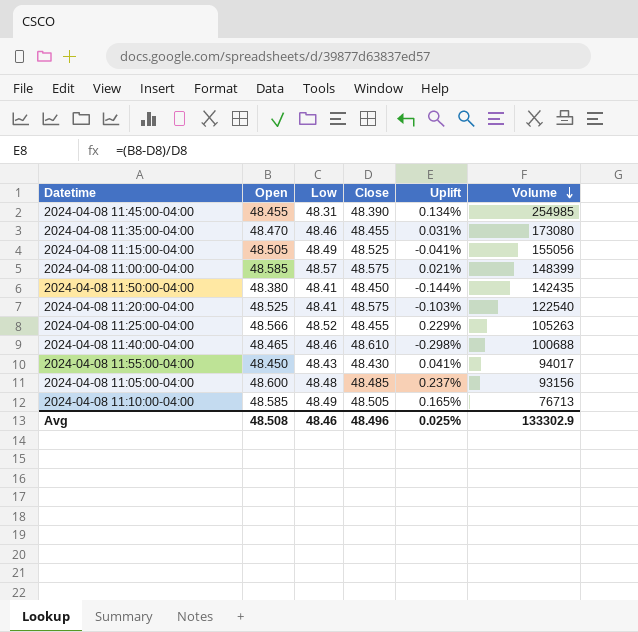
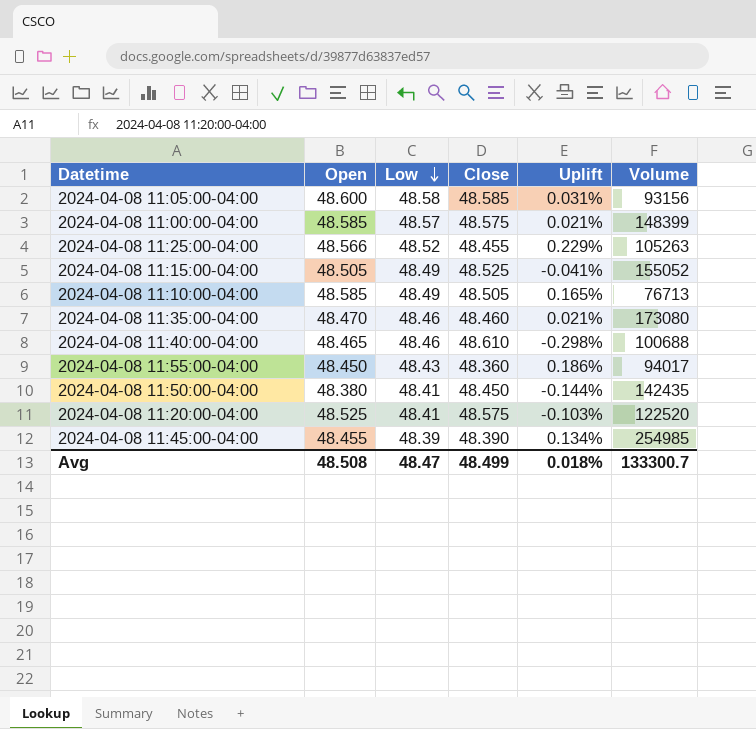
row order: Volume descending -> Low descending
2024-04-08 11:05:00-04:00 | Low: 48.48 -> 48.58
2024-04-08 11:05:00-04:00 | Close: 48.485 -> 48.585
2024-04-08 11:05:00-04:00 | Uplift: 0.237% -> 0.031%
2024-04-08 11:15:00-04:00 | Volume: 155056 -> 155052
2024-04-08 11:35:00-04:00 | Close: 48.455 -> 48.460
2024-04-08 11:35:00-04:00 | Uplift: 0.031% -> 0.021%
2024-04-08 11:55:00-04:00 | Close: 48.430 -> 48.360
2024-04-08 11:55:00-04:00 | Uplift: 0.041% -> 0.186%
2024-04-08 11:20:00-04:00 | Volume: 122540 -> 122520
2024-04-08 11:45:00-04:00 | Low: 48.31 -> 48.39
Avg | Low: 48.46 -> 48.47
Avg | Close: 48.496 -> 48.499
Avg | Uplift: 0.025% -> 0.018%
Avg | Volume: 133302.9 -> 133300.7

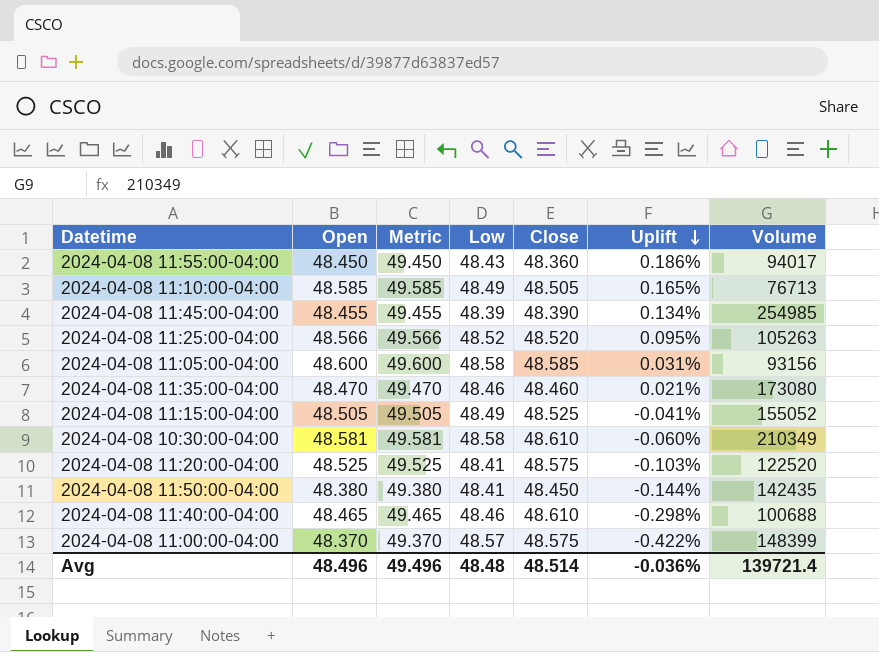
row order: Low descending -> Uplift descending
column Metric | formula: none -> [Open] + 1
2024-04-08 11:25:00-04:00 | Close: 48.455 -> 48.520
2024-04-08 11:25:00-04:00 | Uplift: 0.229% -> 0.095%
row 2024-04-08 10:30:00-04:00: none -> 48.581 | 49.581 | 48.58 | 48.610 | -0.060% | 210349
2024-04-08 11:00:00-04:00 | Open: 48.585 -> 48.370
2024-04-08 11:00:00-04:00 | Uplift: 0.021% -> -0.422%
Avg | Open: 48.508 -> 48.496
Avg | Low: 48.47 -> 48.48
Avg | Close: 48.499 -> 48.514
Avg | Uplift: 0.018% -> -0.036%
Avg | Volume: 133300.7 -> 139721.4

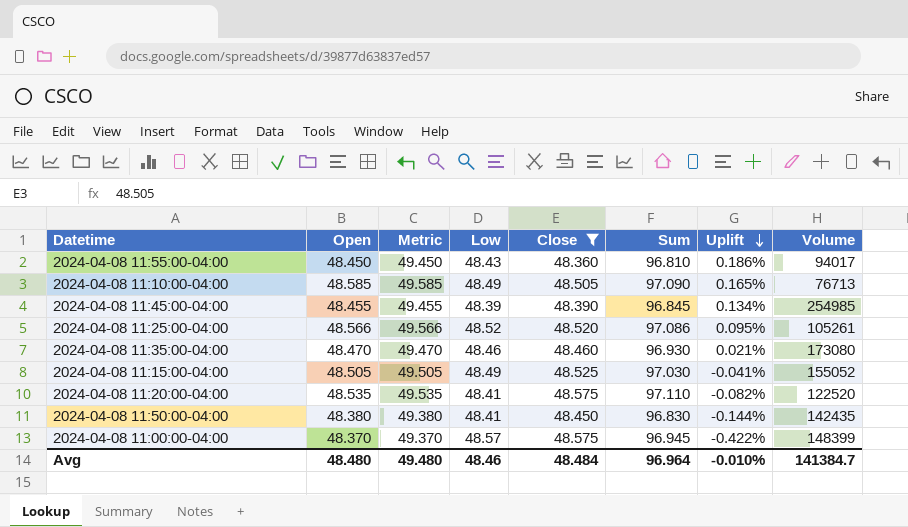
filter: none -> Close <= 48.575
column Sum | formula: none -> [Open] + [Close]
2024-04-08 11:25:00-04:00 | Volume: 105263 -> 105261
2024-04-08 11:20:00-04:00 | Open: 48.525 -> 48.535
2024-04-08 11:20:00-04:00 | Metric: 49.525 -> 49.535
2024-04-08 11:20:00-04:00 | Uplift: -0.103% -> -0.082%
Avg | Open: 48.496 -> 48.480
Avg | Metric: 49.496 -> 49.480
Avg | Low: 48.48 -> 48.46
Avg | Close: 48.514 -> 48.484
Avg | Uplift: -0.036% -> -0.010%
Avg | Volume: 139721.4 -> 141384.7

